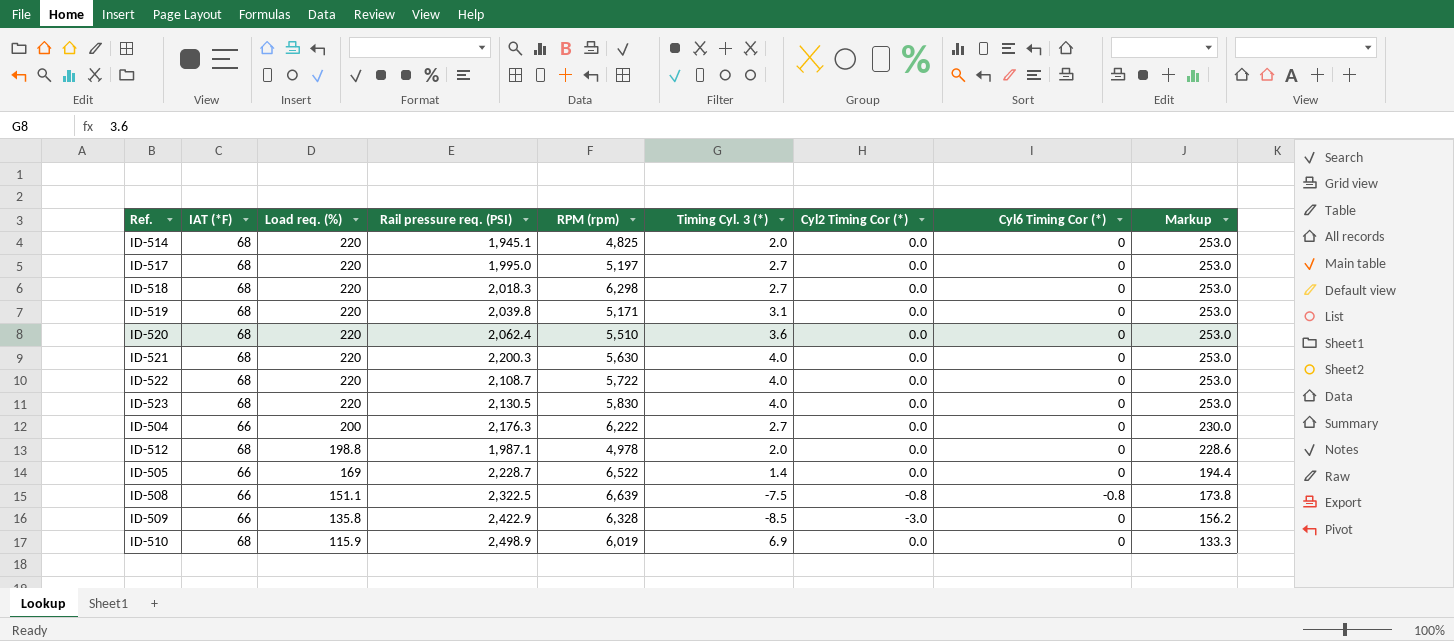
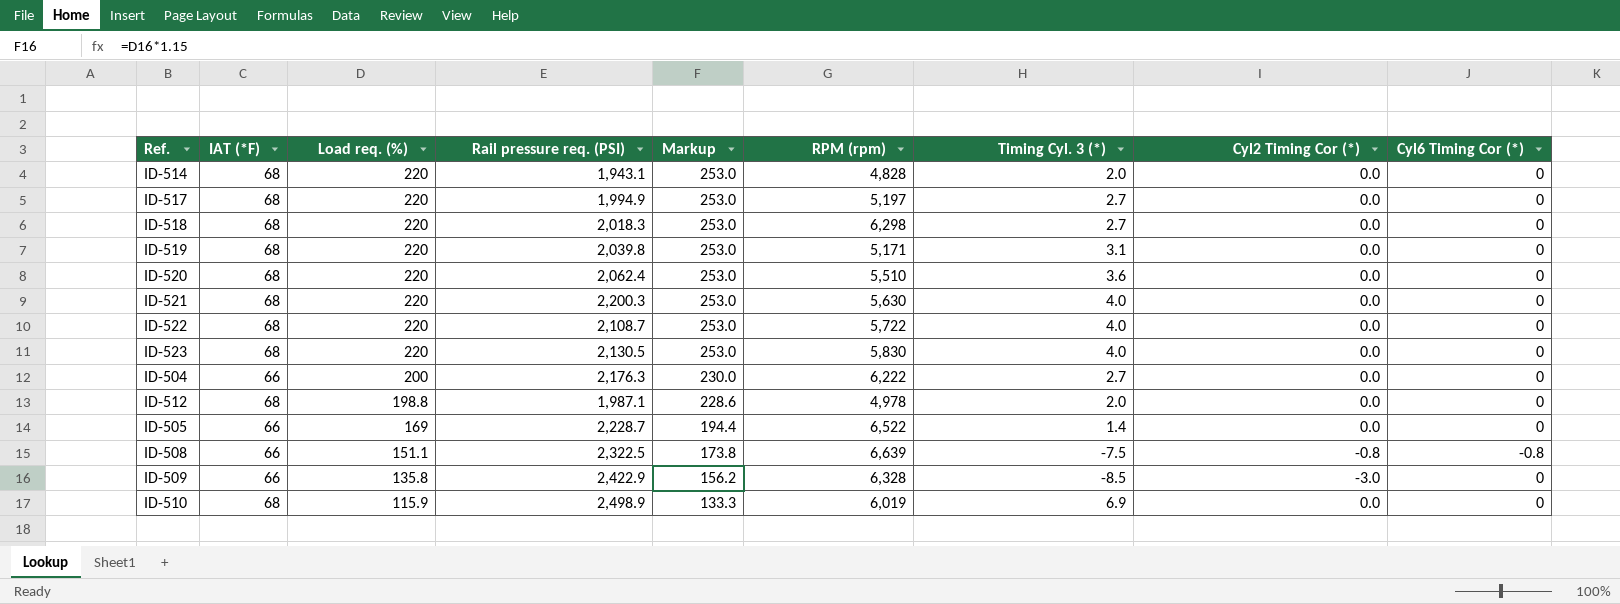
column Markup | position: 9 -> 5
ID-514 | Rail pressure req. (PSI): 1,945.1 -> 1,943.1
ID-514 | RPM (rpm): 4,825 -> 4,828
ID-517 | Rail pressure req. (PSI): 1,995.0 -> 1,994.9

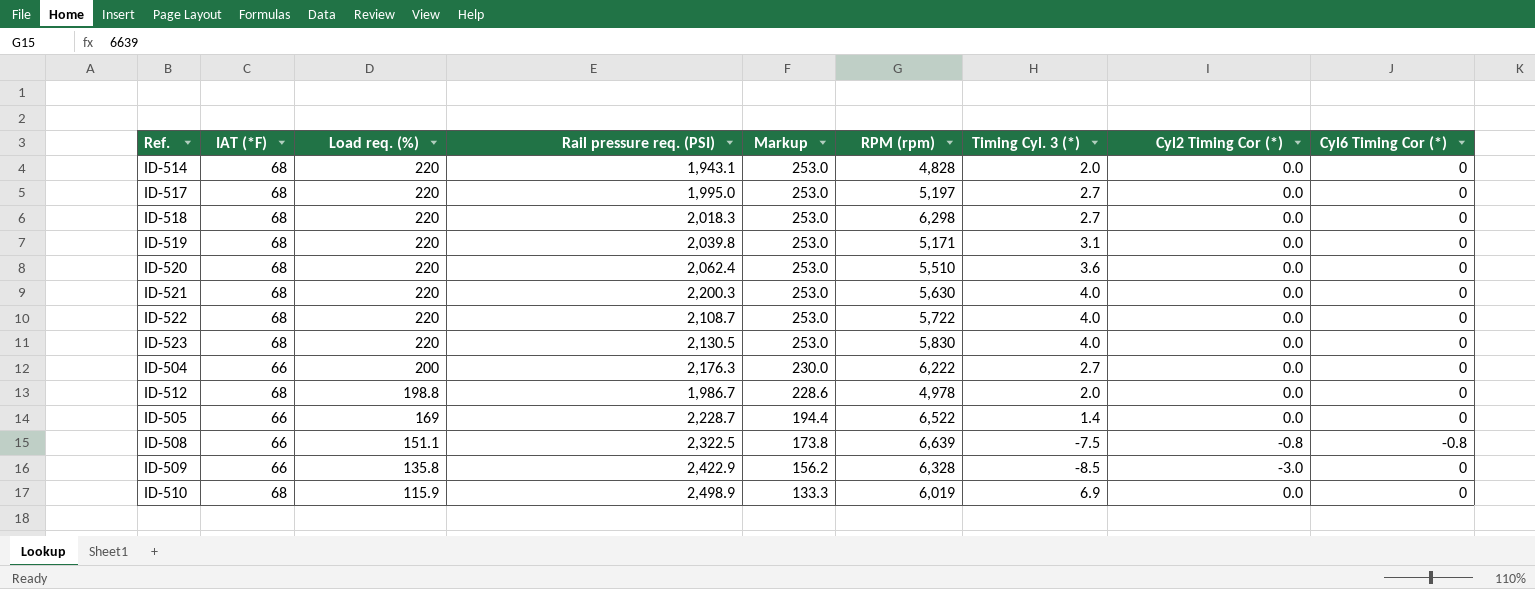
ID-517 | Rail pressure req. (PSI): 1,994.9 -> 1,995.0
ID-512 | Rail pressure req. (PSI): 1,987.1 -> 1,986.7

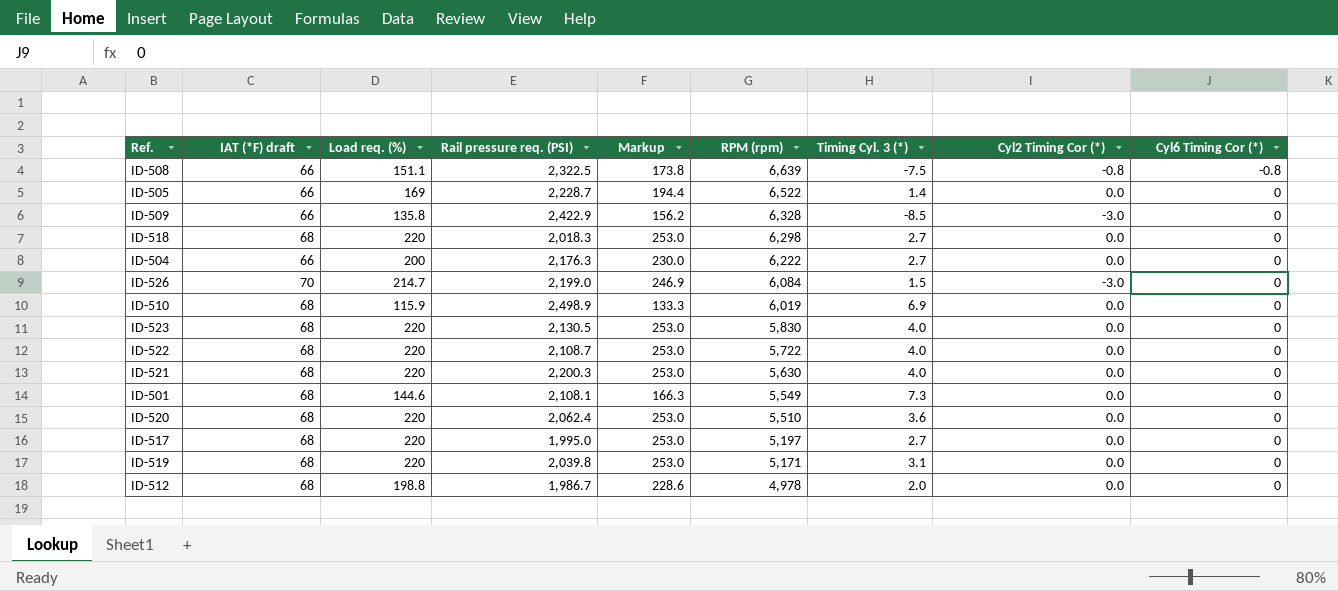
row order: Load req. (%) descending -> RPM (rpm) descending
column name: IAT (*F) -> IAT (*F) draft
row ID-514: 68 | 220 | 1,943.1 | 253.0 | 4,828 | 2.0 | 0.0 | 0 -> none
row ID-526: none -> 70 | 214.7 | 2,199.0 | 246.9 | 6,084 | 1.5 | -3.0 | 0
row ID-501: none -> 68 | 144.6 | 2,108.1 | 166.3 | 5,549 | 7.3 | 0.0 | 0

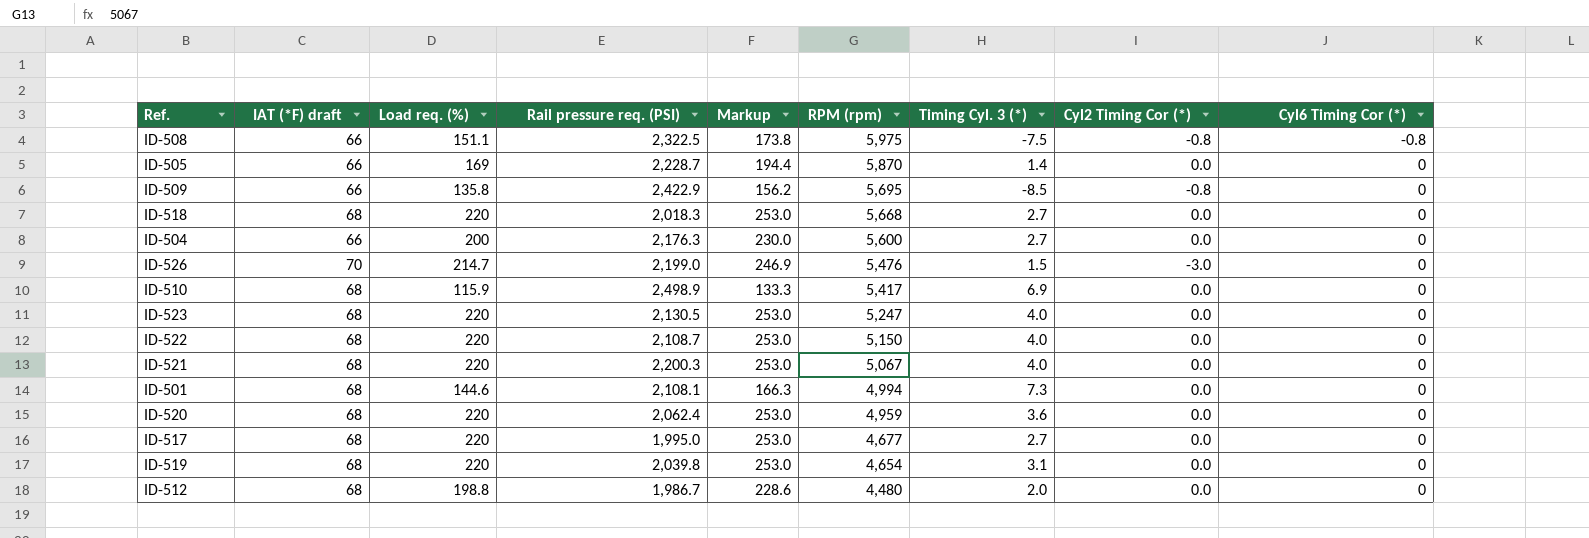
ID-508 | RPM (rpm): 6,639 -> 5,975
ID-505 | RPM (rpm): 6,522 -> 5,870
ID-509 | RPM (rpm): 6,328 -> 5,695
ID-509 | Cyl2 Timing Cor (*): -3.0 -> -0.8
ID-518 | RPM (rpm): 6,298 -> 5,668
ID-504 | RPM (rpm): 6,222 -> 5,600
ID-526 | RPM (rpm): 6,084 -> 5,476
ID-510 | RPM (rpm): 6,019 -> 5,417
ID-523 | RPM (rpm): 5,830 -> 5,247
ID-522 | RPM (rpm): 5,722 -> 5,150
ID-521 | RPM (rpm): 5,630 -> 5,067
ID-501 | RPM (rpm): 5,549 -> 4,994
ID-520 | RPM (rpm): 5,510 -> 4,959
ID-517 | RPM (rpm): 5,197 -> 4,677
ID-519 | RPM (rpm): 5,171 -> 4,654
ID-512 | RPM (rpm): 4,978 -> 4,480

